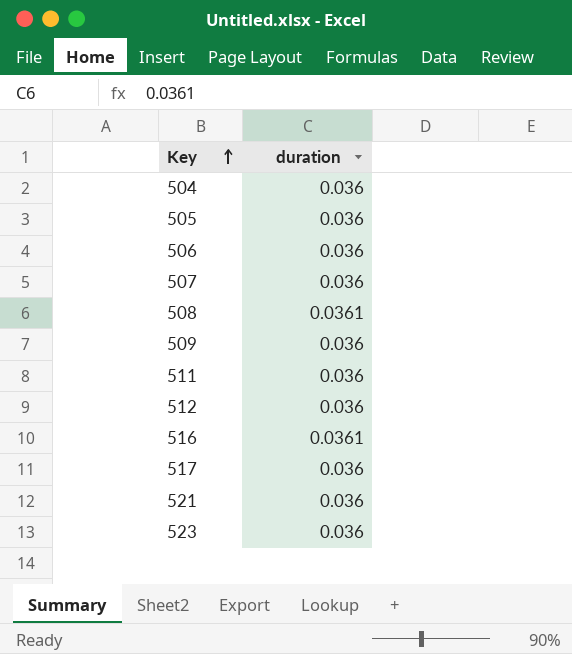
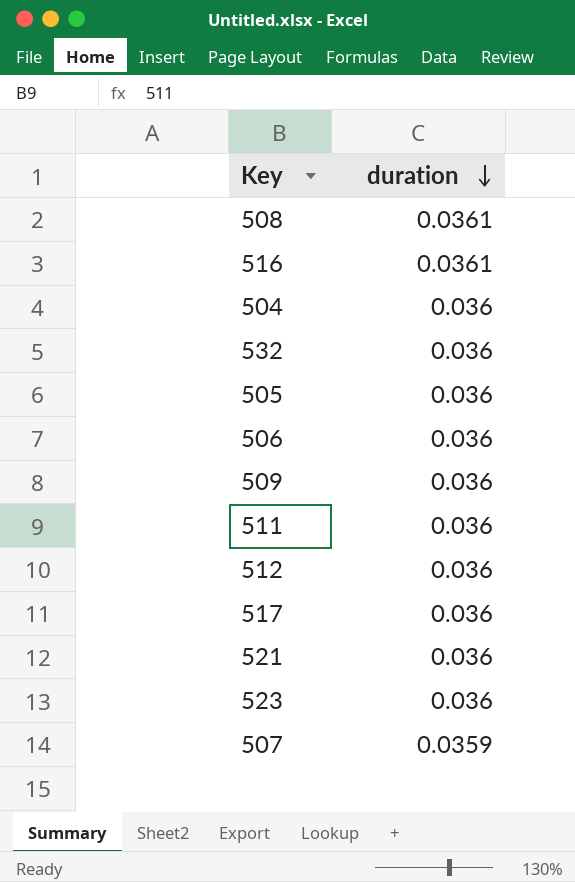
row order: Key ascending -> duration descending
row 532: none -> 0.036
507 | duration: 0.036 -> 0.0359

